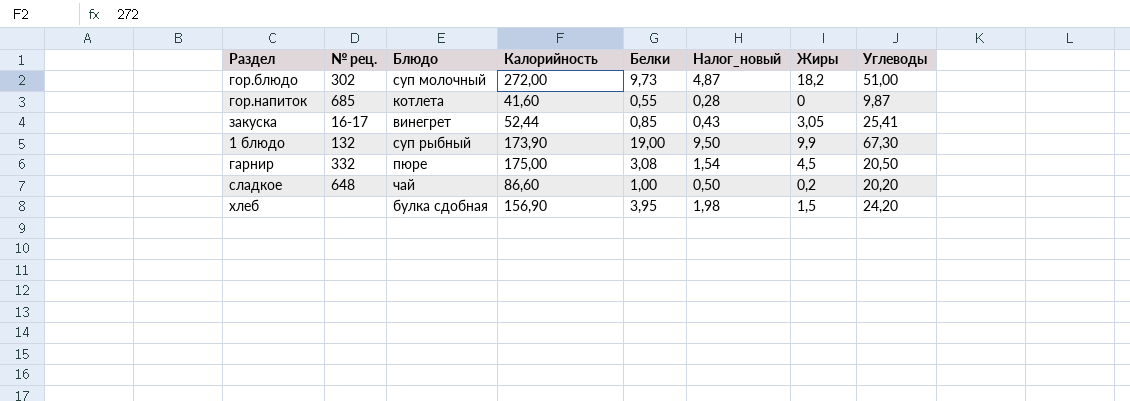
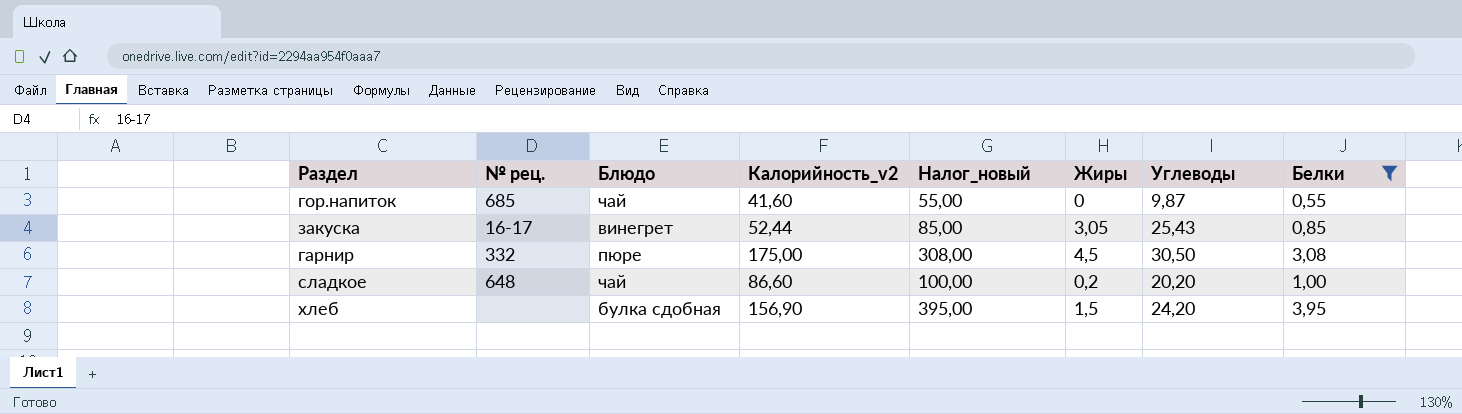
filter: none -> Белки <= 3,95
column name: Калорийность -> Калорийность_v2
column Налог_новый | formula: [Белки] * 0,5 -> [Белки] * 100
column Белки | position: 5 -> 8
гор.напиток | Блюдо: котлета -> чай
закуска | Углеводы: 25,41 -> 25,43
гарнир | Углеводы: 20,50 -> 30,50

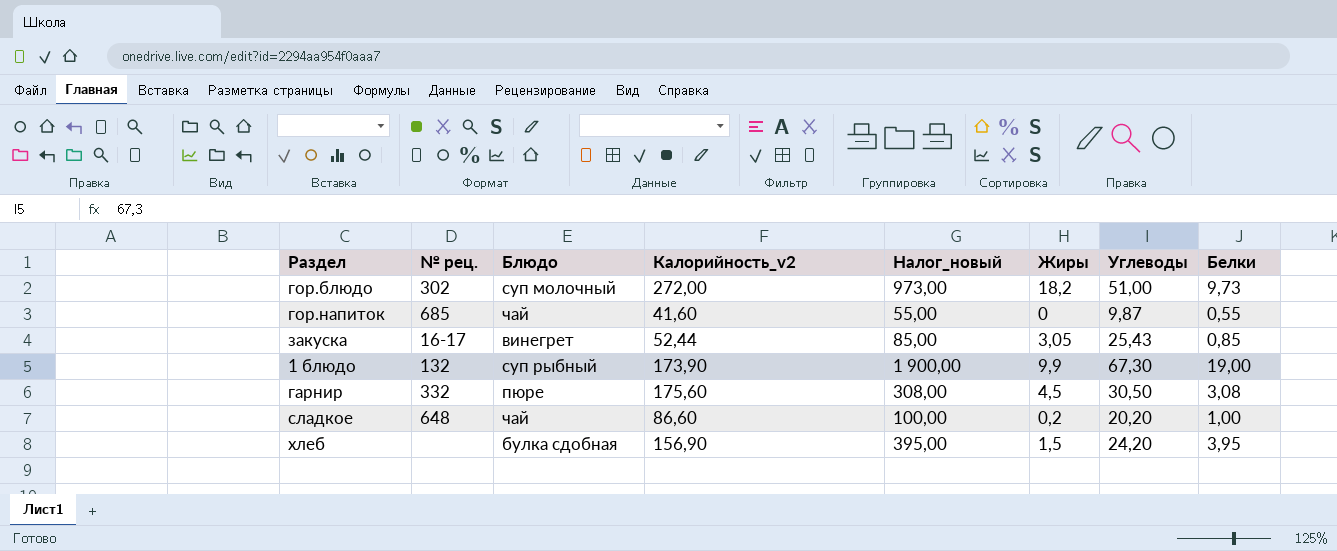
filter: Белки <= 3,95 -> none
гарнир | Калорийность_v2: 175,00 -> 175,60

